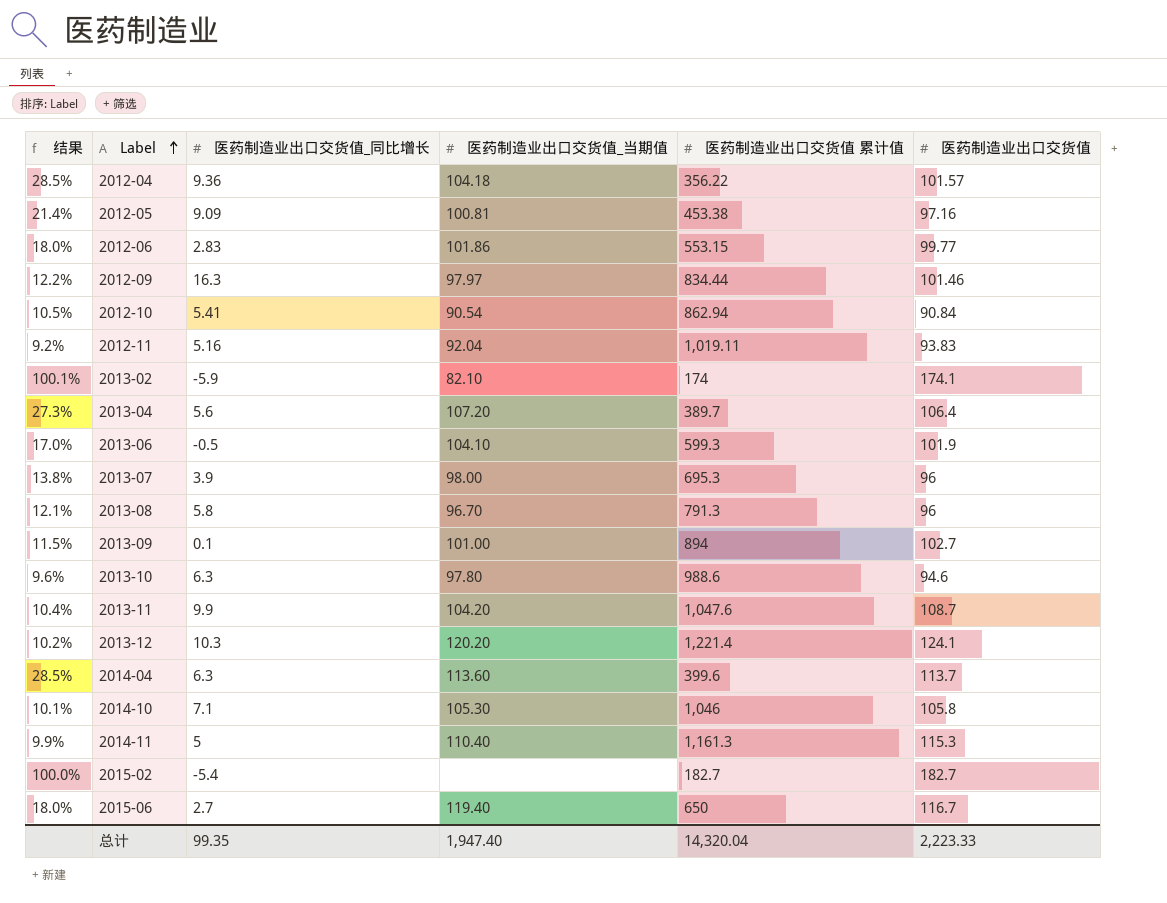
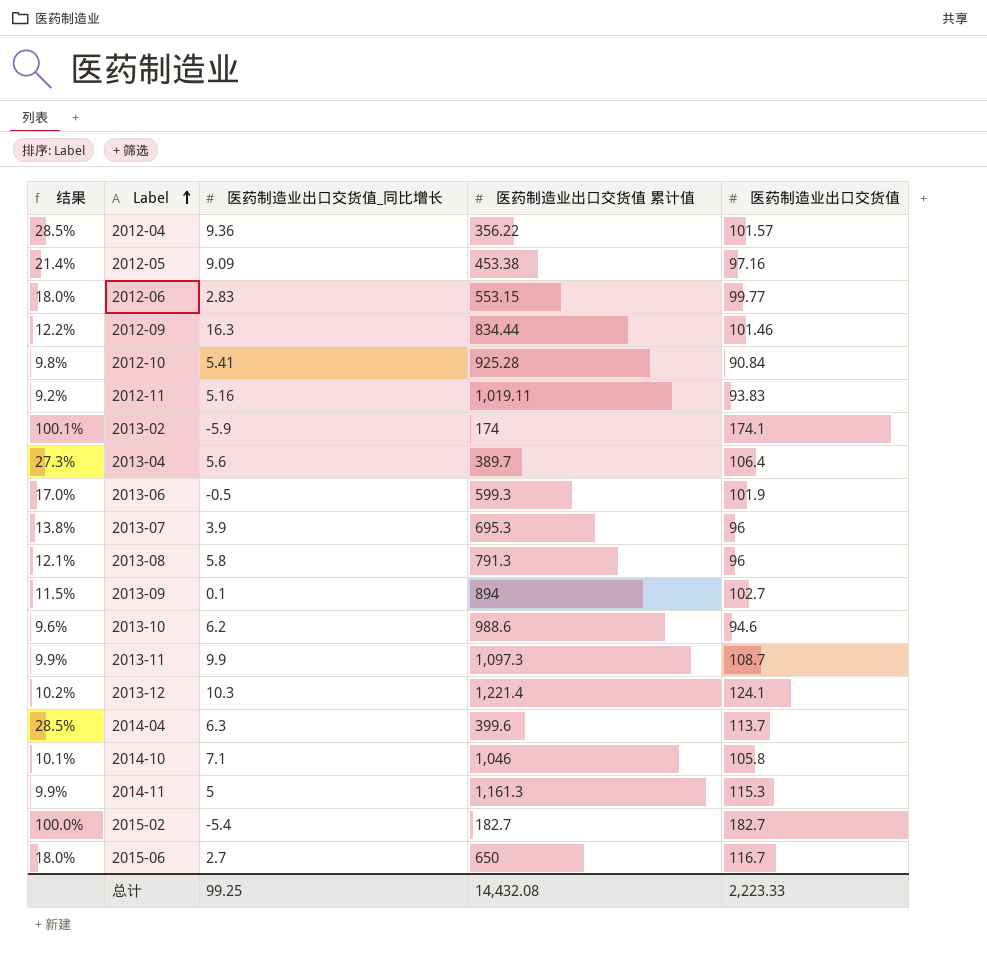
column 医药制造业出口交货值_当期值 | position: 4 -> none
2012-10 | 结果: 10.5% -> 9.8%
2012-10 | 医药制造业出口交货值 累计值: 862.94 -> 925.28
2013-10 | 医药制造业出口交货值_同比增长: 6.3 -> 6.2
2013-11 | 结果: 10.4% -> 9.9%
2013-11 | 医药制造业出口交货值 累计值: 1,047.6 -> 1,097.3
总计 | 医药制造业出口交货值_同比增长: 99.35 -> 99.25
总计 | 医药制造业出口交货值 累计值: 14,320.04 -> 14,432.08

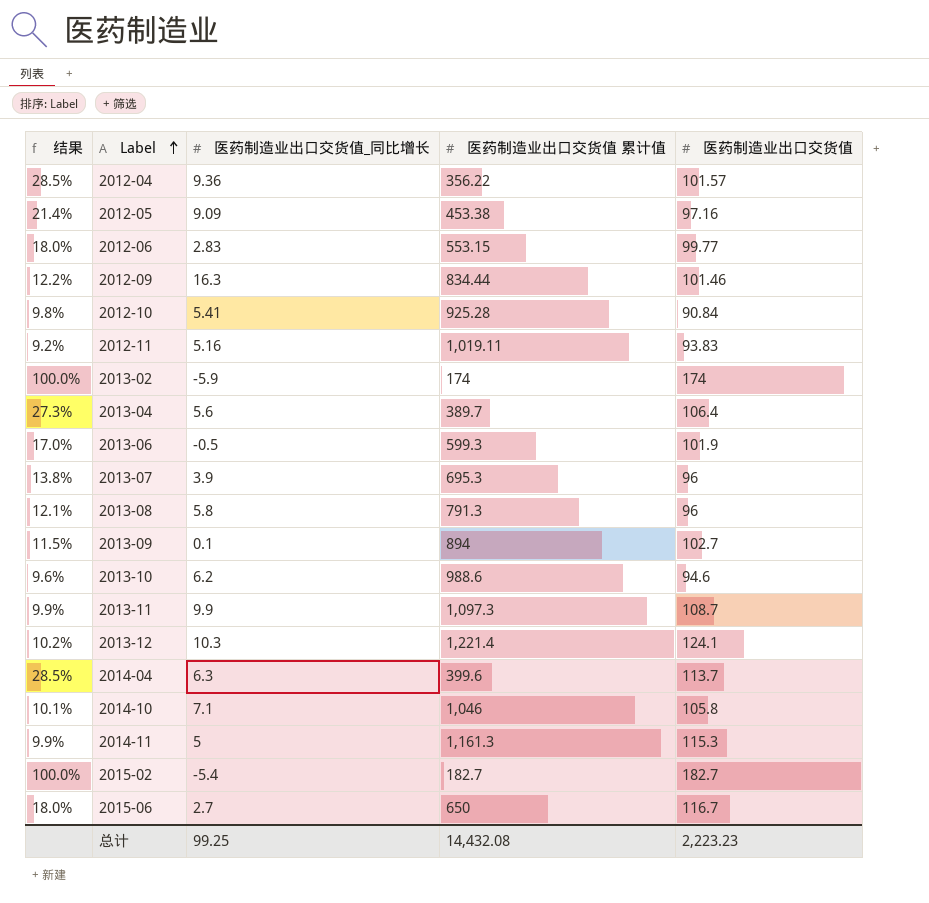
2013-02 | 结果: 100.1% -> 100.0%
2013-02 | 医药制造业出口交货值: 174.1 -> 174
总计 | 医药制造业出口交货值: 2,223.33 -> 2,223.23

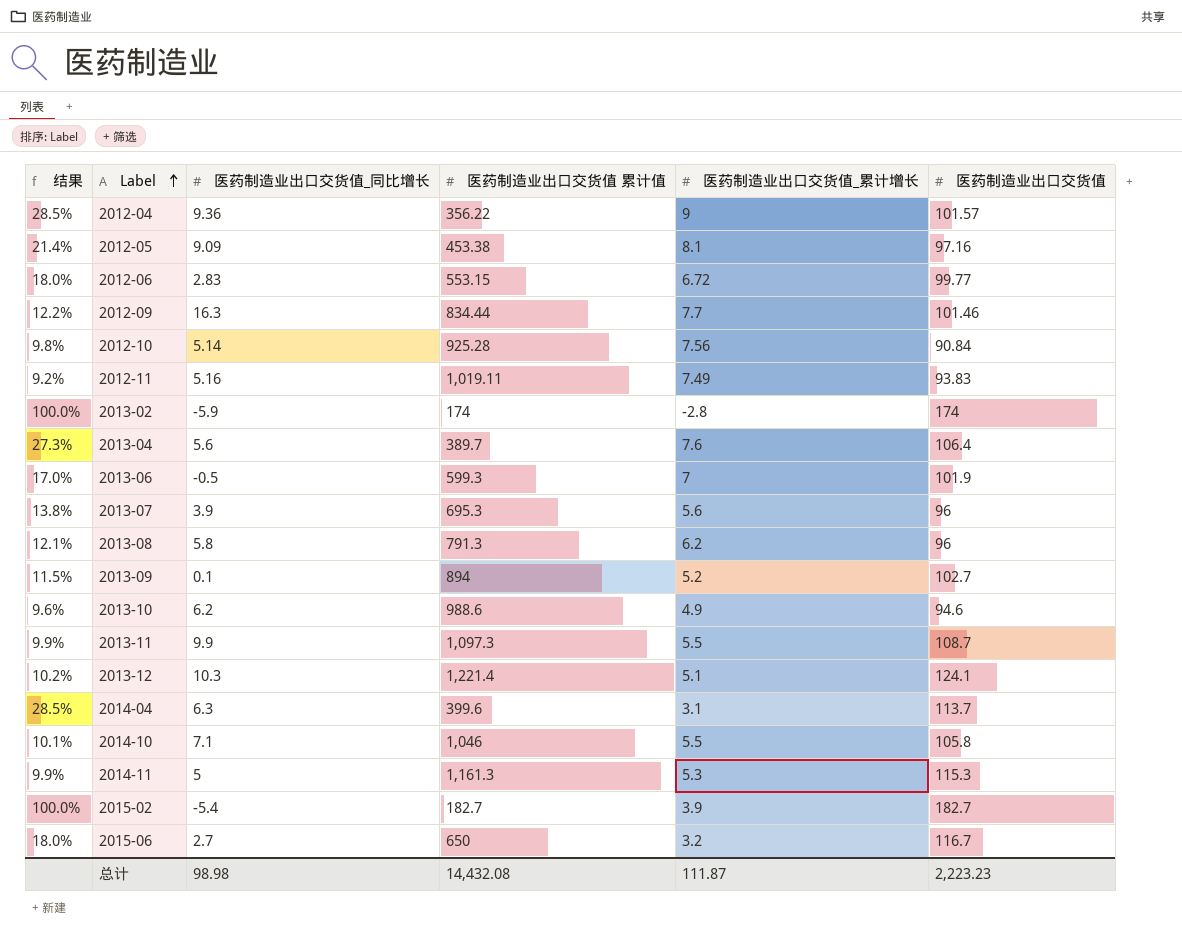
column 医药制造业出口交货值_累计增长 | position: none -> 5
2012-10 | 医药制造业出口交货值_同比增长: 5.41 -> 5.14
总计 | 医药制造业出口交货值_同比增长: 99.25 -> 98.98

